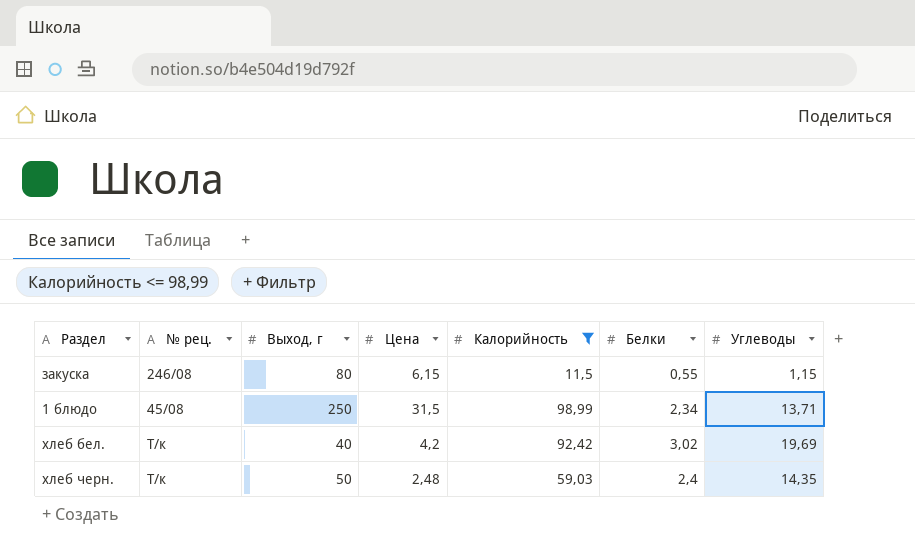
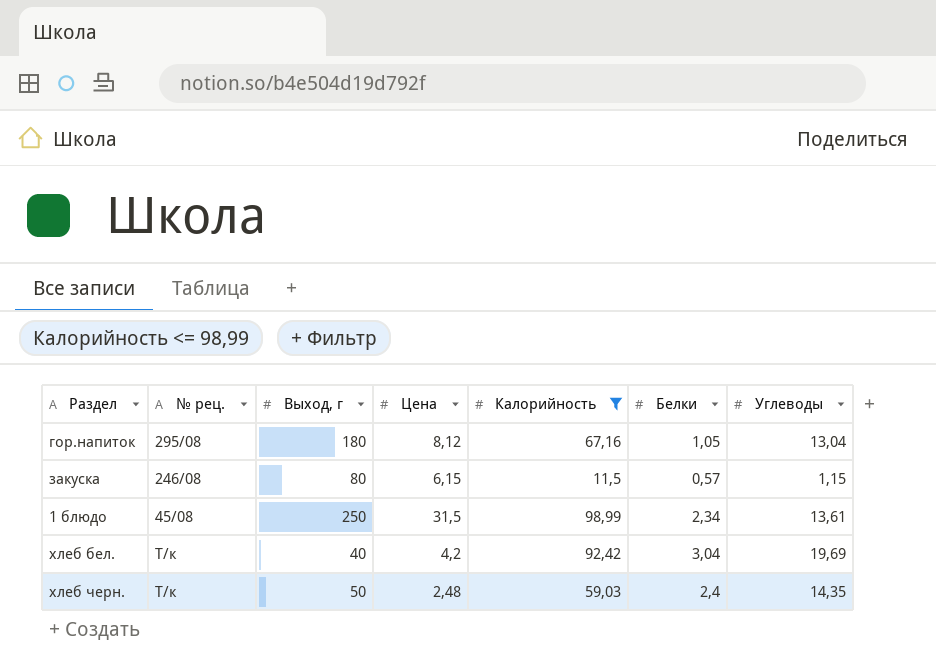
row гор.напиток: none -> 295/08 | 180 | 8,12 | 67,16 | 1,05 | 13,04
закуска | Белки: 0,55 -> 0,57
1 блюдо | Углеводы: 13,71 -> 13,61
хлеб бел. | Белки: 3,02 -> 3,04

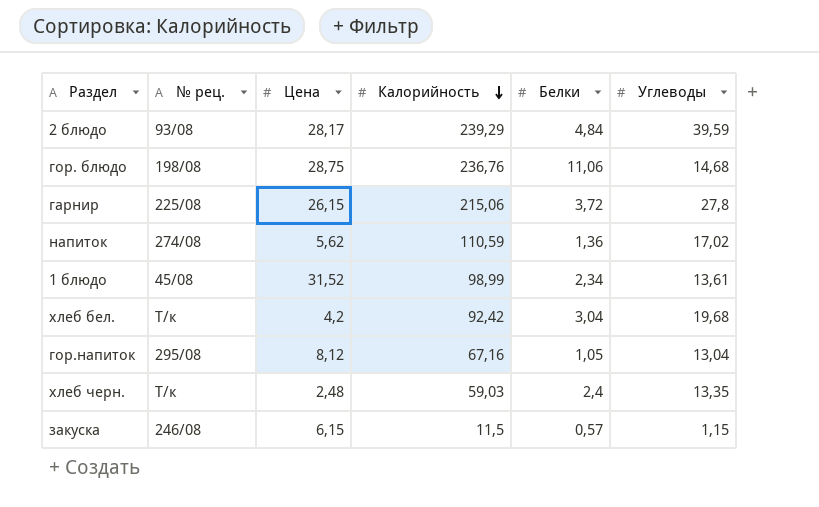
filter: Калорийность <= 98,99 -> none
row order: none -> Калорийность descending
column Выход, г | position: 3 -> none
1 блюдо | Цена: 31,5 -> 31,52
хлеб бел. | Углеводы: 19,69 -> 19,68
хлеб черн. | Углеводы: 14,35 -> 13,35

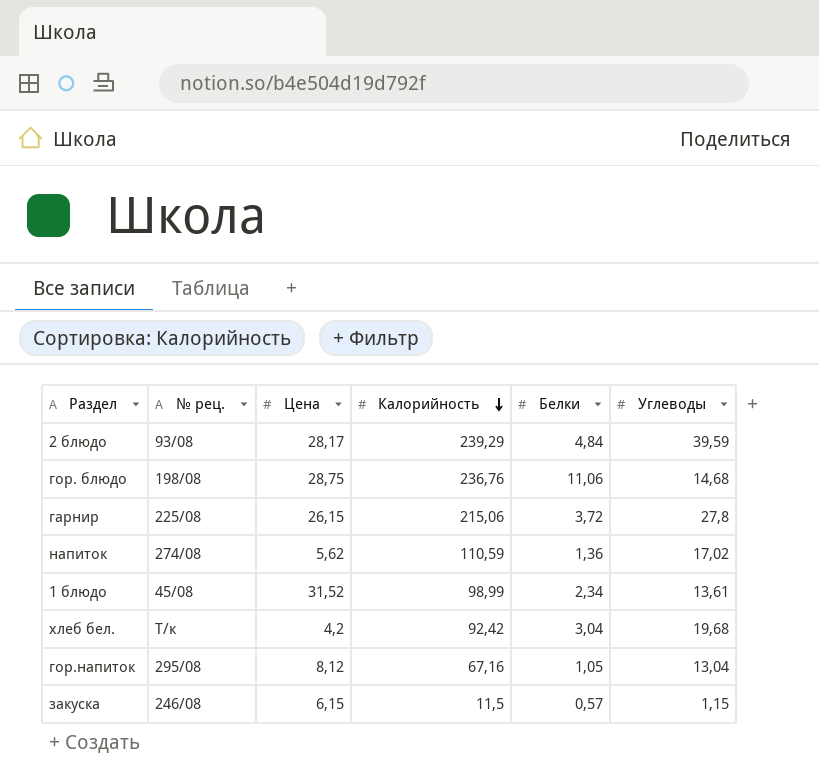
row хлеб черн.: Т/к | 2,48 | 59,03 | 2,4 | 13,35 -> none

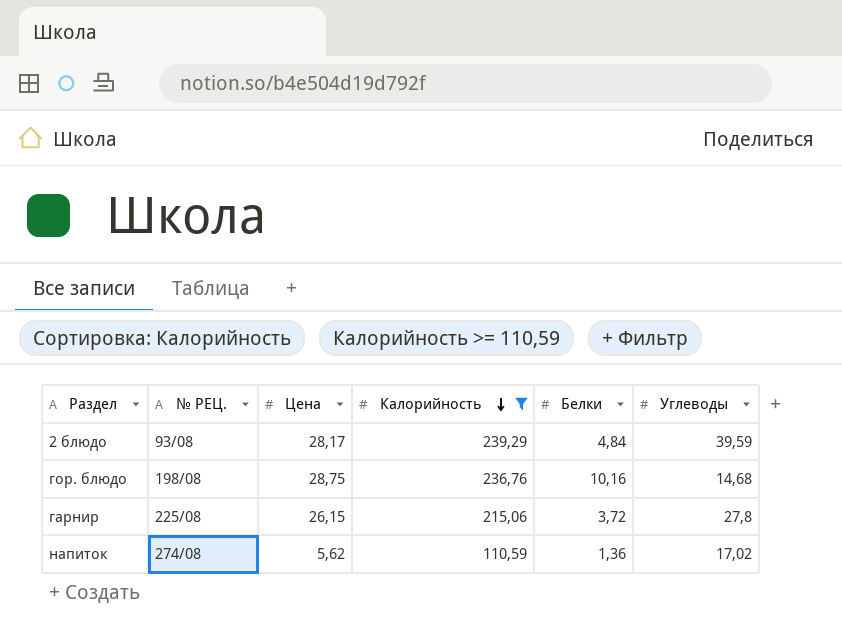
filter: none -> Калорийность >= 110,59
column name: № рец. -> № РЕЦ.
гор. блюдо | Белки: 11,06 -> 10,16

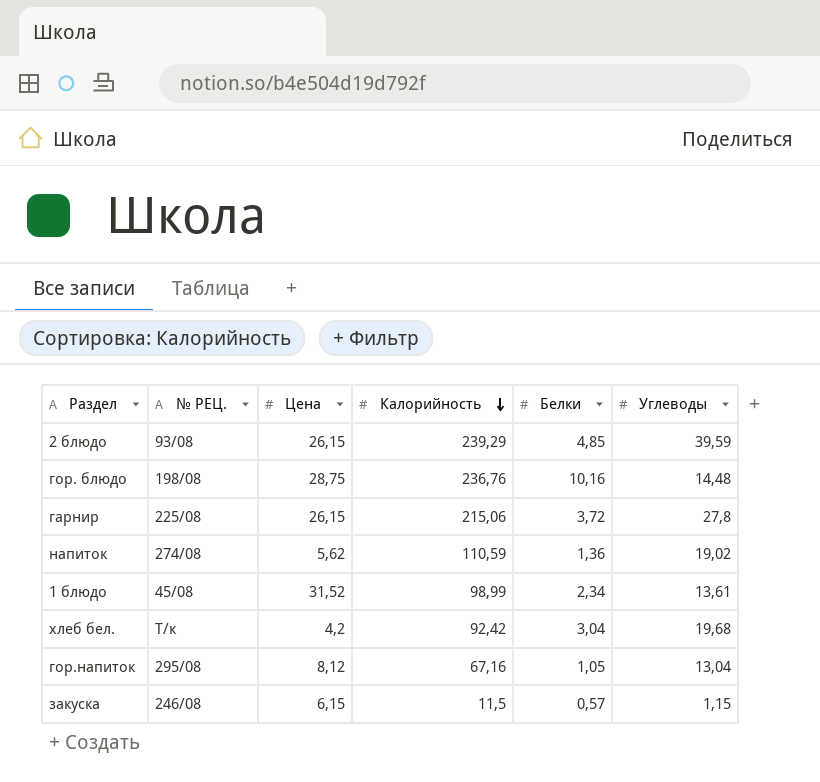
filter: Калорийность >= 110,59 -> none
2 блюдо | Цена: 28,17 -> 26,15
2 блюдо | Белки: 4,84 -> 4,85
гор. блюдо | Углеводы: 14,68 -> 14,48
напиток | Углеводы: 17,02 -> 19,02

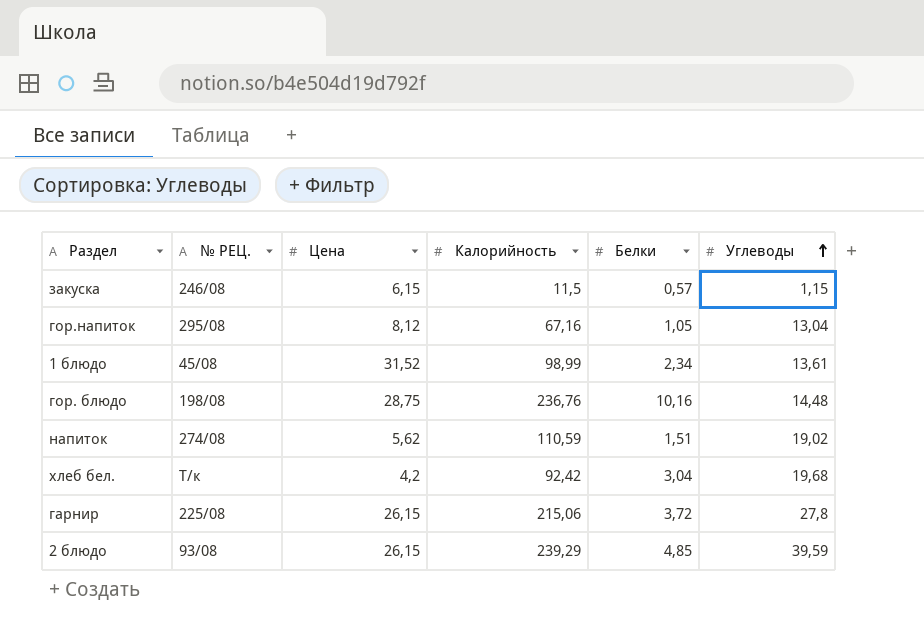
row order: Калорийность descending -> Углеводы ascending
напиток | Белки: 1,36 -> 1,51

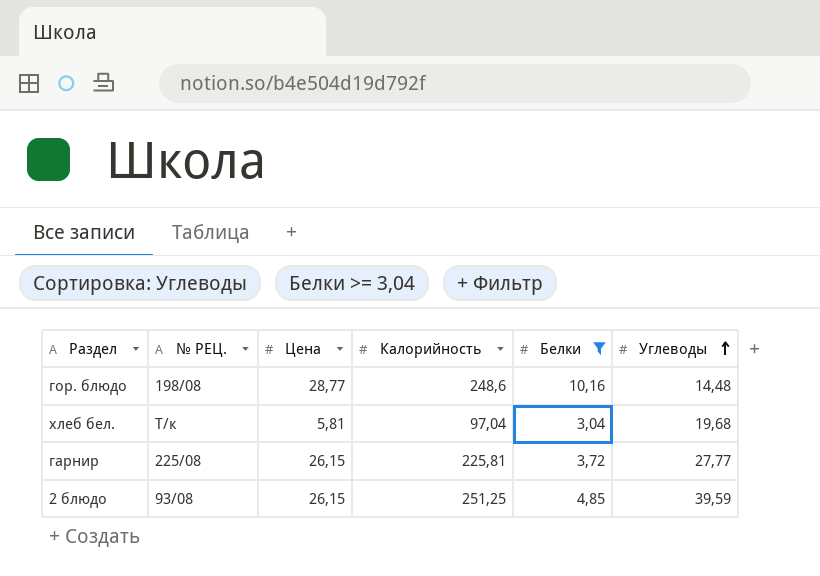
filter: none -> Белки >= 3,04
гор. блюдо | Цена: 28,75 -> 28,77
гор. блюдо | Калорийность: 236,76 -> 248,6
хлеб бел. | Цена: 4,2 -> 5,81
хлеб бел. | Калорийность: 92,42 -> 97,04
гарнир | Калорийность: 215,06 -> 225,81
гарнир | Углеводы: 27,8 -> 27,77
2 блюдо | Калорийность: 239,29 -> 251,25

